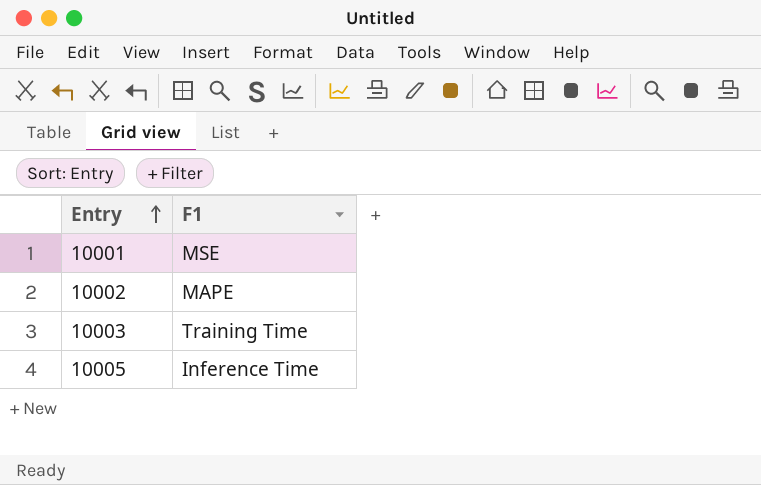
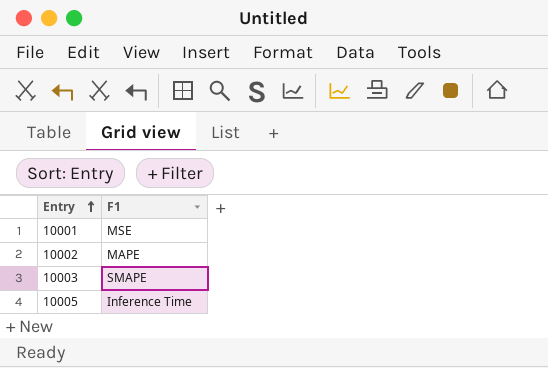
10003 | F1: Training Time -> SMAPE

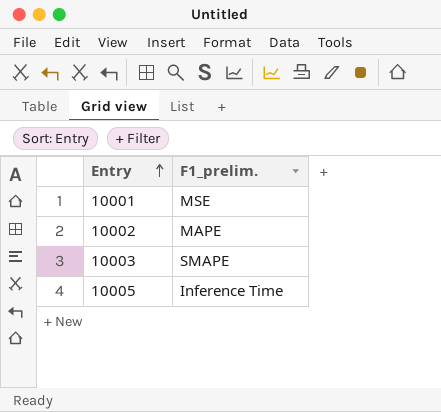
column name: F1 -> F1_prelim.

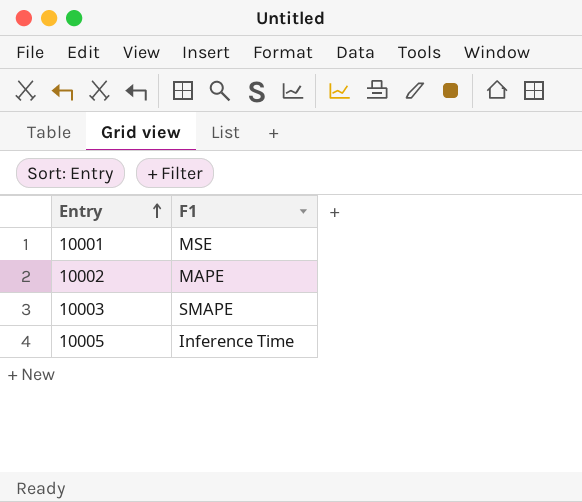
column name: F1_prelim. -> F1

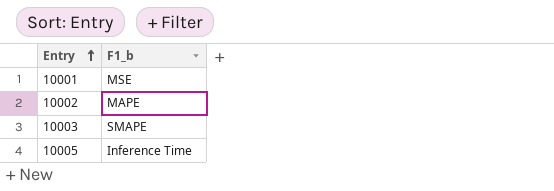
column name: F1 -> F1_b

